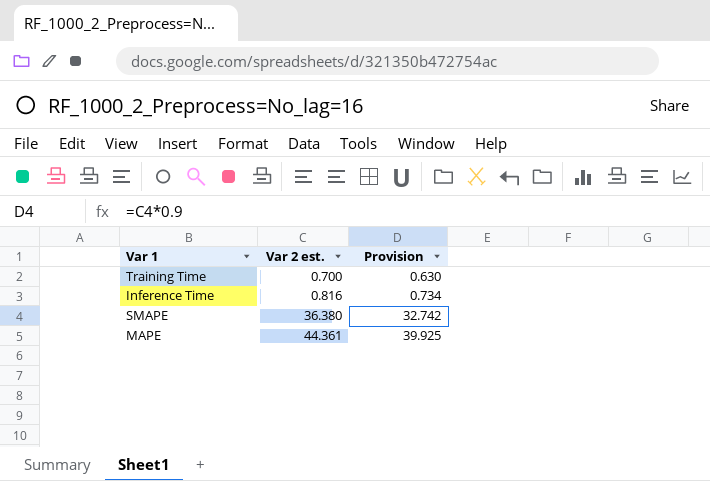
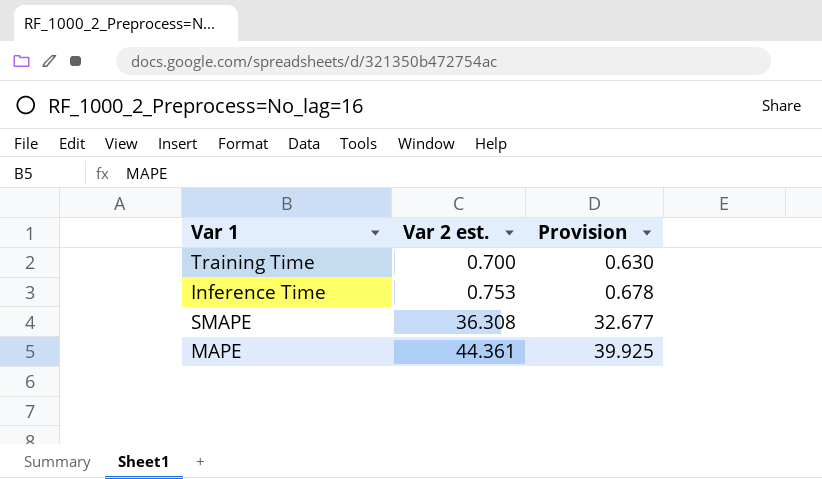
Inference Time | Var 2 est.: 0.816 -> 0.753
Inference Time | Provision: 0.734 -> 0.678
SMAPE | Var 2 est.: 36.380 -> 36.308
SMAPE | Provision: 32.742 -> 32.677

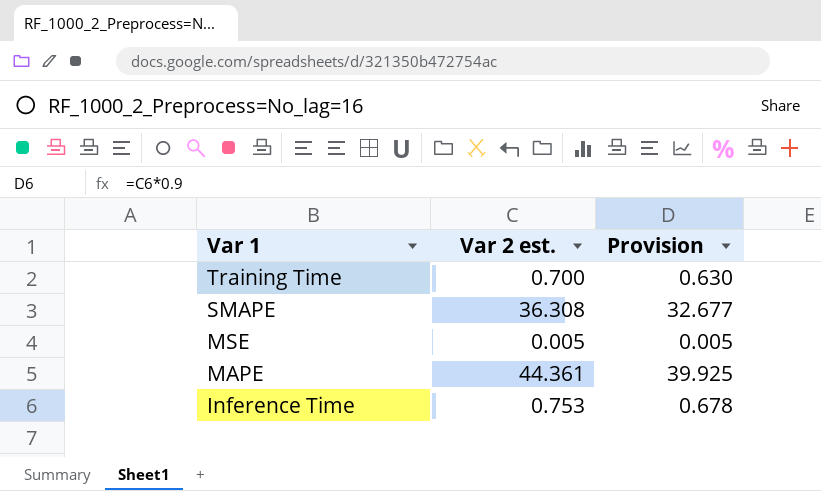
row order: Var 2 est. ascending -> Var 1 descending
row MSE: none -> 0.005 | 0.005

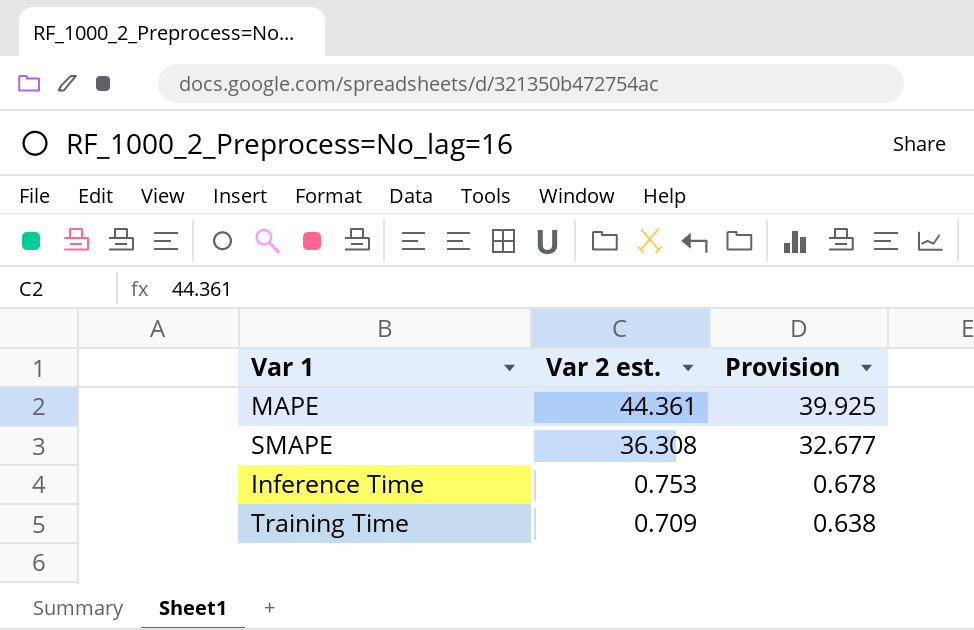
row order: Var 1 descending -> Var 2 est. descending
row MSE: 0.005 | 0.005 -> none
Training Time | Var 2 est.: 0.700 -> 0.709
Training Time | Provision: 0.630 -> 0.638

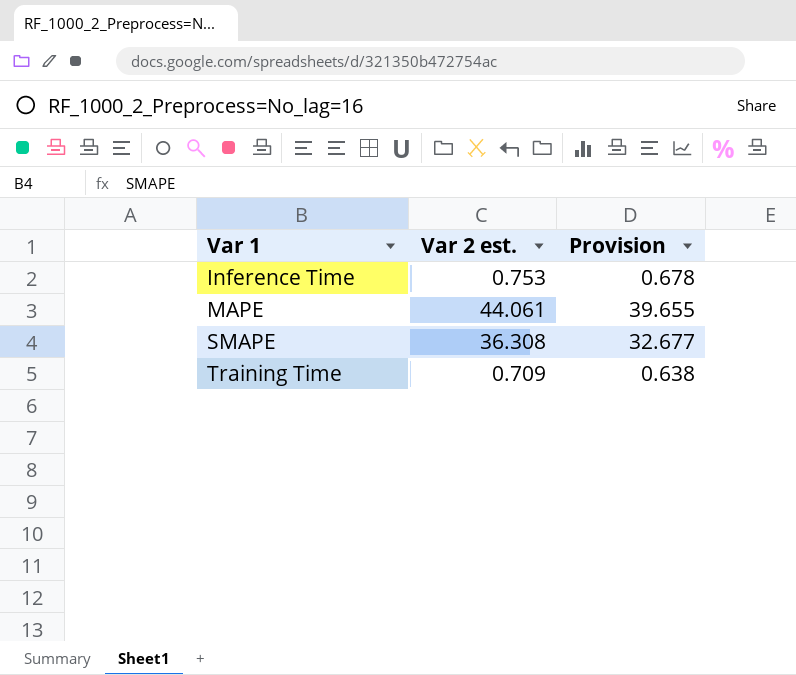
row order: Var 2 est. descending -> Var 1 ascending
MAPE | Var 2 est.: 44.361 -> 44.061
MAPE | Provision: 39.925 -> 39.655

